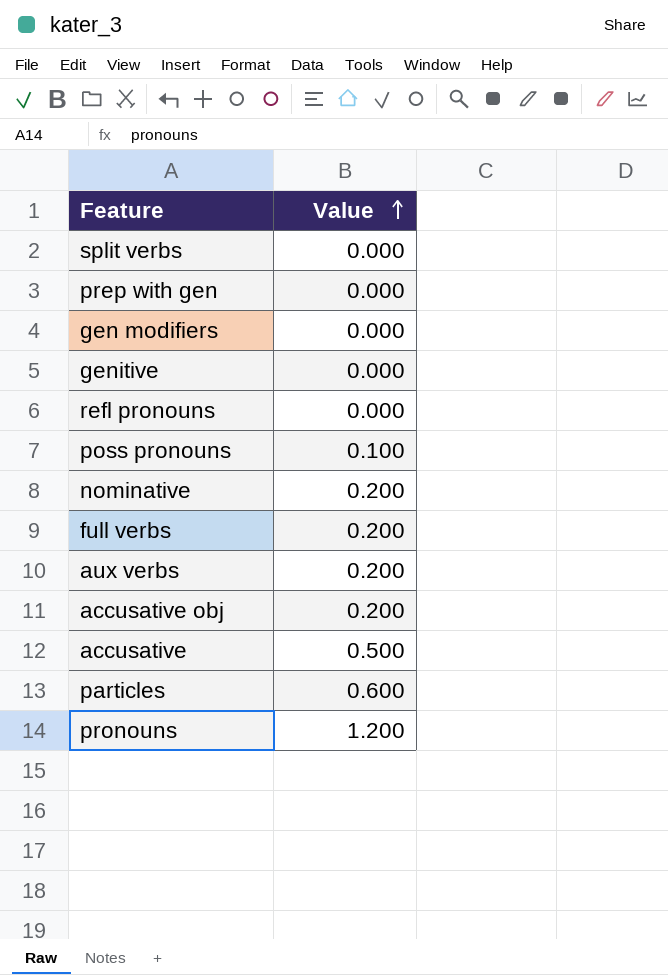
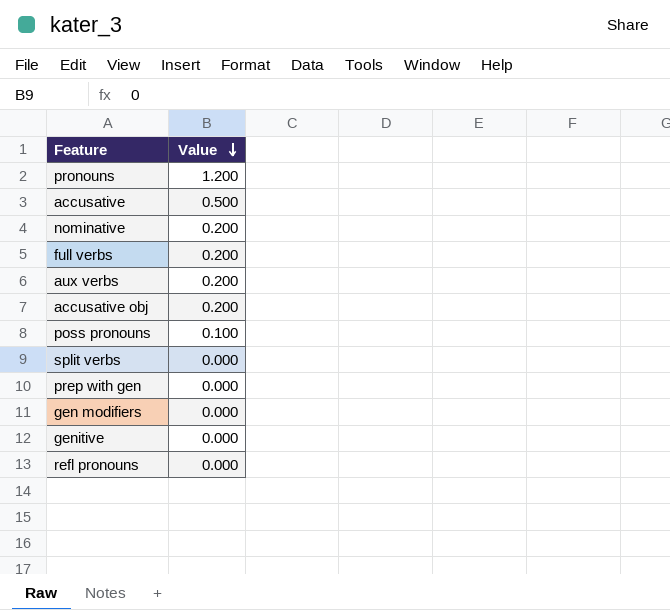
row order: Value ascending -> Value descending
row particles: 0.600 -> none

